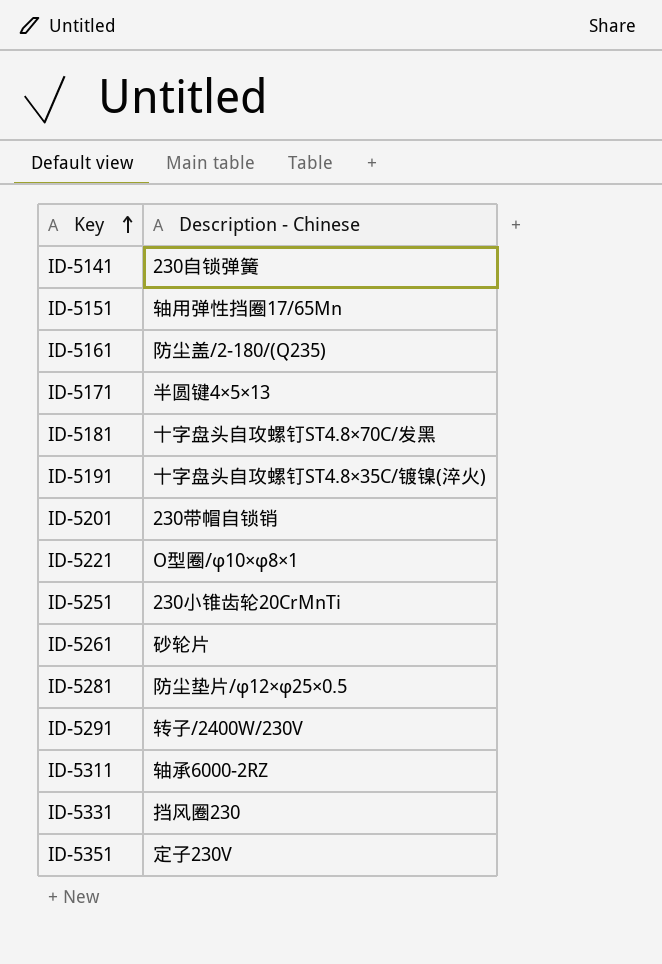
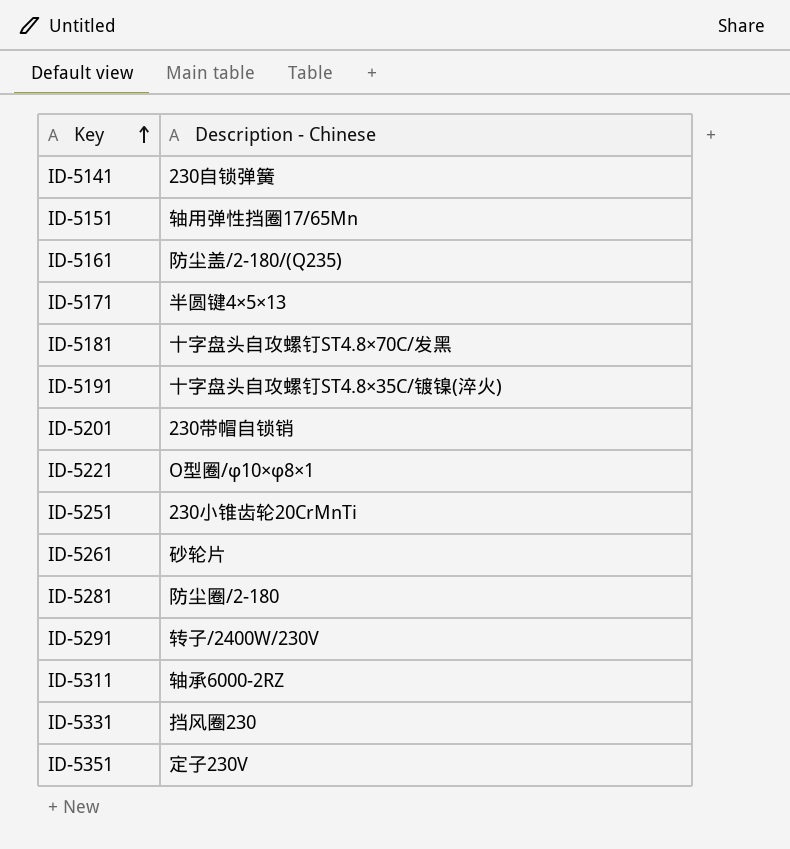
ID-5281 | Description - Chinese: 防尘垫片/φ12×φ25×0.5 -> 防尘圈/2-180

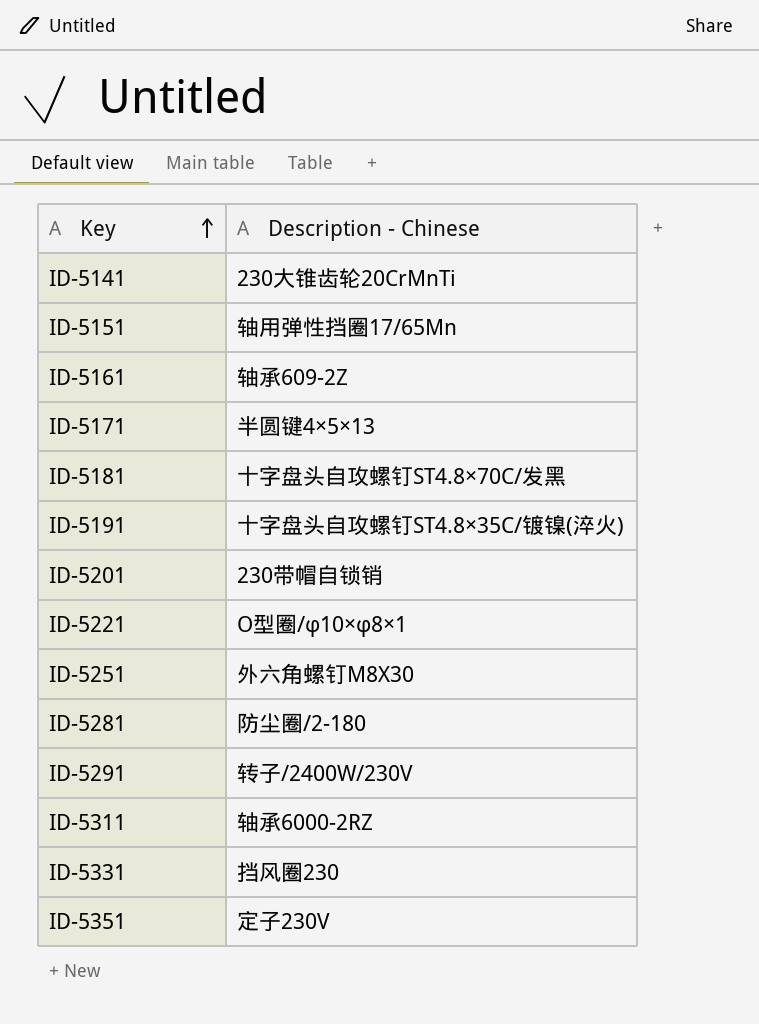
row ID-5261: 砂轮片 -> none
ID-5141 | Description - Chinese: 230自锁弹簧 -> 230大锥齿轮20CrMnTi
ID-5161 | Description - Chinese: 防尘盖/2-180/(Q235) -> 轴承609-2Z
ID-5251 | Description - Chinese: 230小锥齿轮20CrMnTi -> 外六角螺钉M8X30

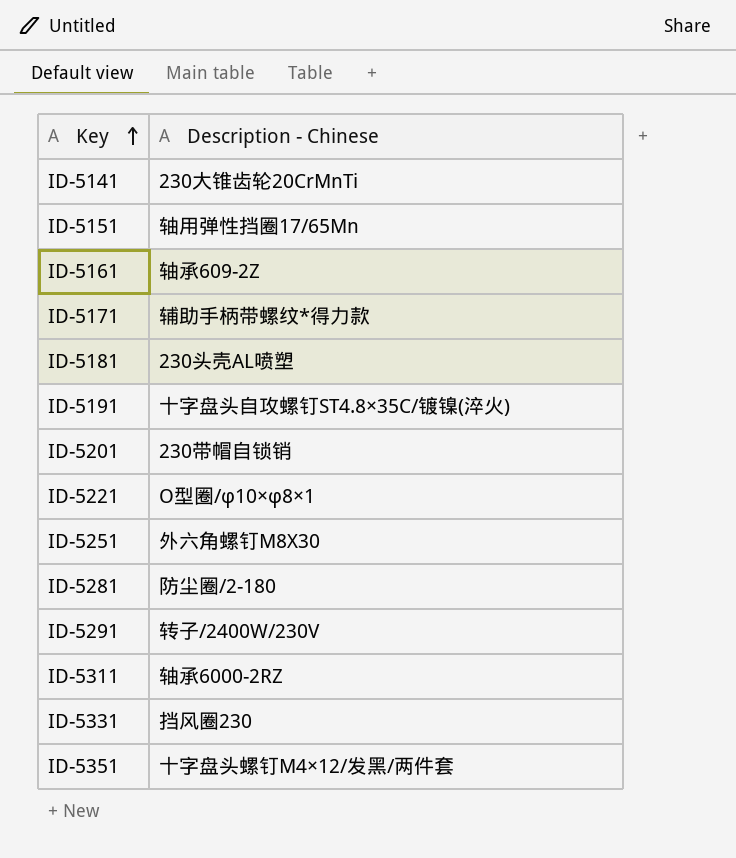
ID-5171 | Description - Chinese: 半圆键4×5×13 -> 辅助手柄带螺纹*得力款
ID-5181 | Description - Chinese: 十字盘头自攻螺钉ST4.8×70C/发黑 -> 230头壳AL喷塑
ID-5351 | Description - Chinese: 定子230V -> 十字盘头螺钉M4×12/发黑/两件套

